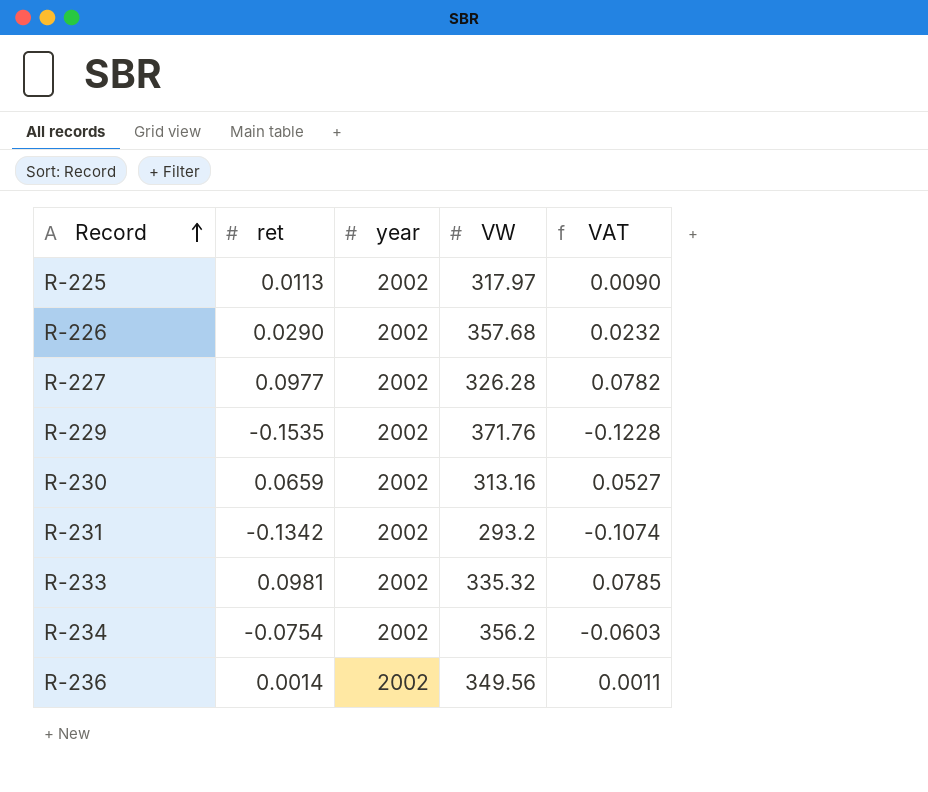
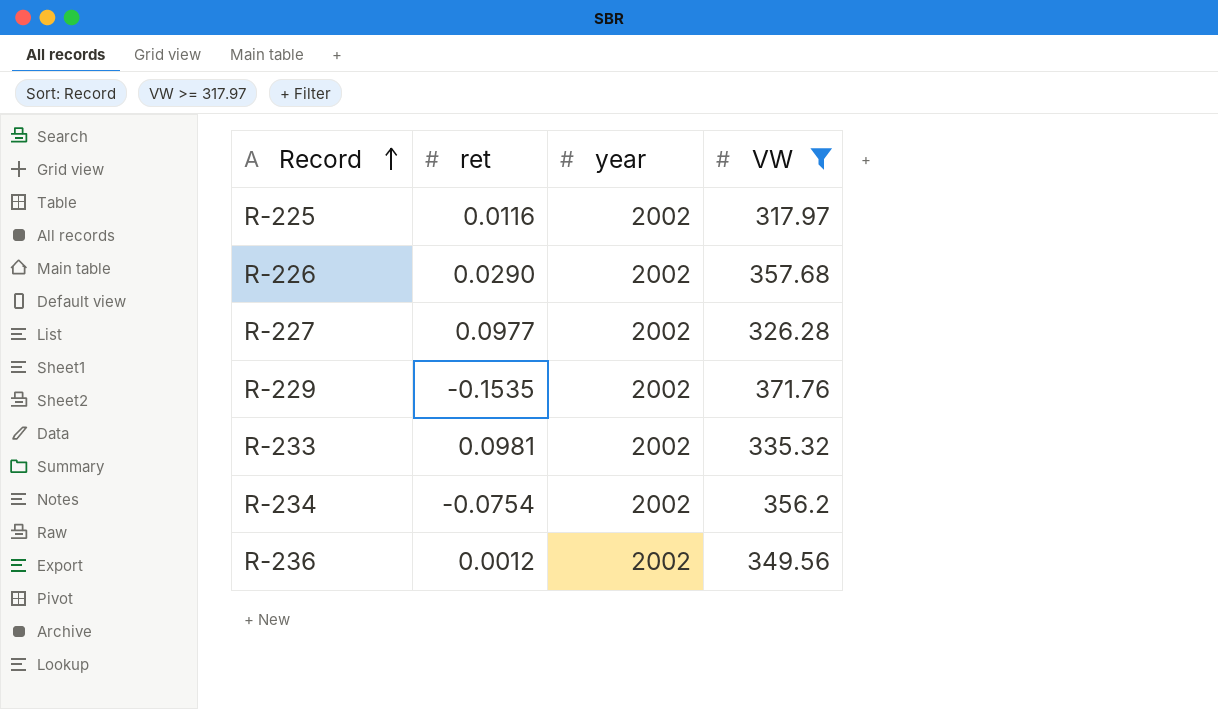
filter: none -> VW >= 317.97
column VAT | formula: [ret] * 0.8 -> none
R-225 | ret: 0.0113 -> 0.0116
R-236 | ret: 0.0014 -> 0.0012

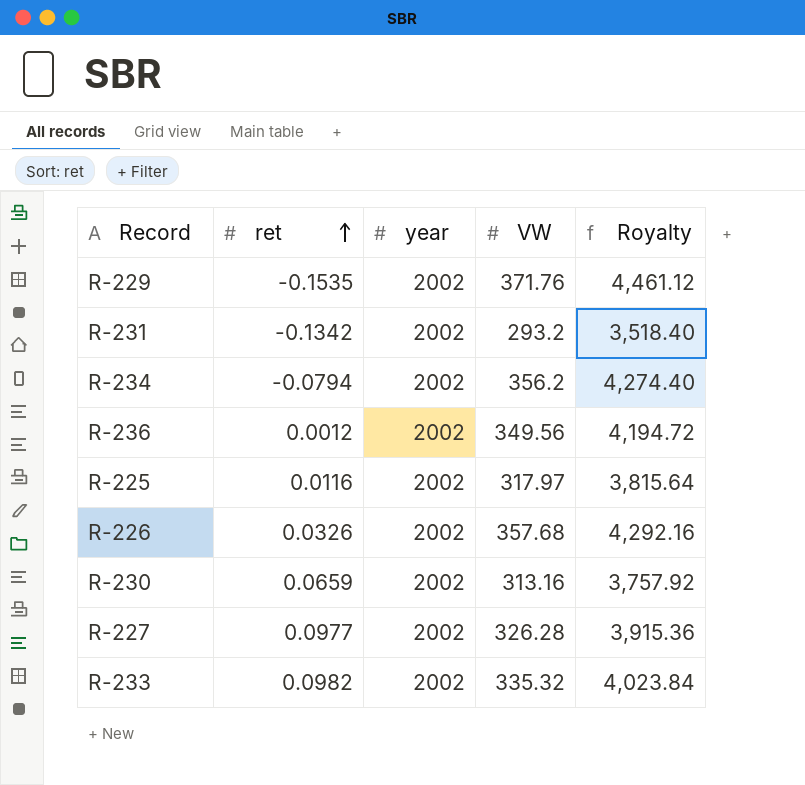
filter: VW >= 317.97 -> none
row order: Record ascending -> ret ascending
column Royalty | formula: none -> [VW] * 12
R-234 | ret: -0.0754 -> -0.0794
R-226 | ret: 0.0290 -> 0.0326
R-233 | ret: 0.0981 -> 0.0982

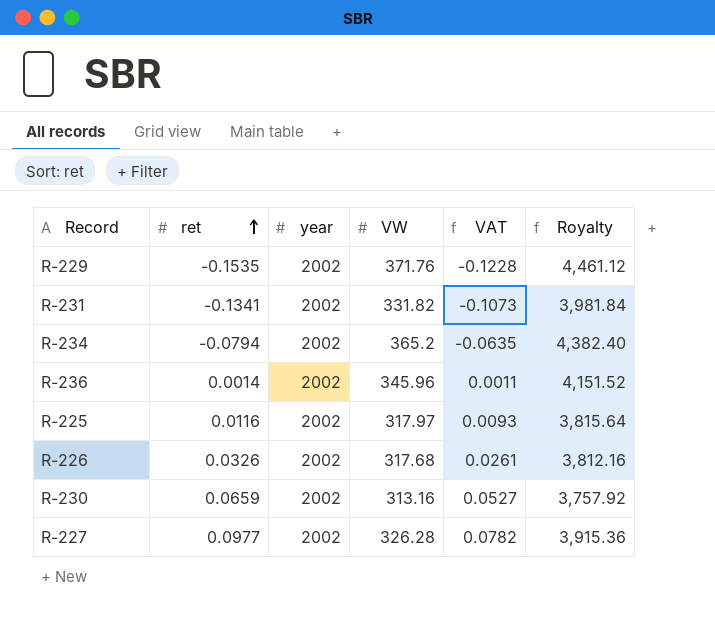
column VAT | formula: none -> [ret] * 0.8
row R-233: 0.0982 | 2002 | 335.32 | 4,023.84 -> none
R-231 | ret: -0.1342 -> -0.1341
R-231 | VW: 293.2 -> 331.82
R-231 | Royalty: 3,518.40 -> 3,981.84
R-234 | VW: 356.2 -> 365.2
R-234 | Royalty: 4,274.40 -> 4,382.40
R-236 | ret: 0.0012 -> 0.0014
R-236 | VW: 349.56 -> 345.96
R-236 | Royalty: 4,194.72 -> 4,151.52
R-226 | VW: 357.68 -> 317.68
R-226 | Royalty: 4,292.16 -> 3,812.16

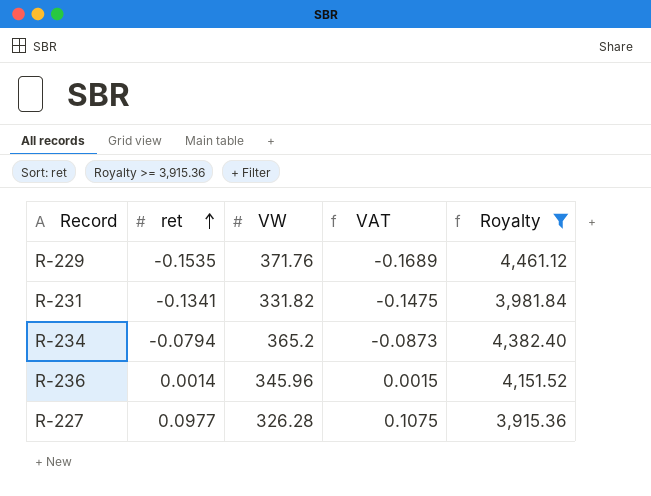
filter: none -> Royalty >= 3,915.36
column year | position: 3 -> none
column VAT | formula: [ret] * 0.8 -> [ret] * 1.1

